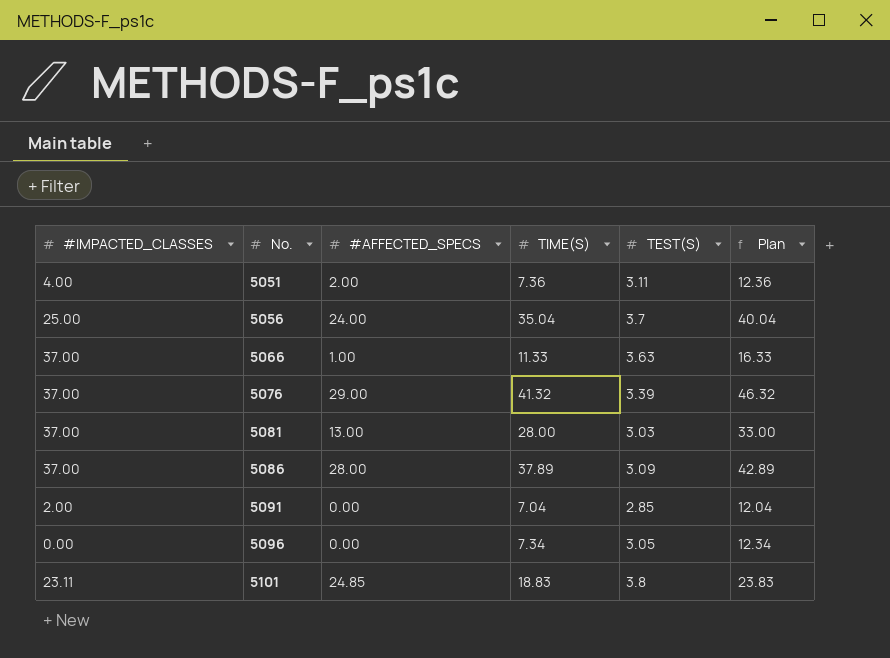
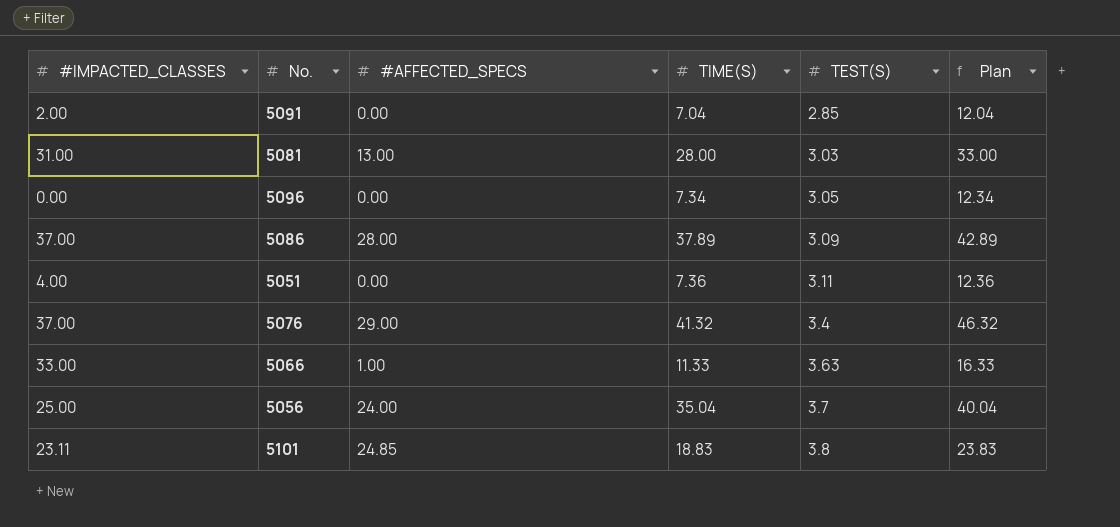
row order: No. ascending -> TEST(S) ascending
5081 | #IMPACTED_CLASSES: 37.00 -> 31.00
5051 | #AFFECTED_SPECS: 2.00 -> 0.00
5076 | TEST(S): 3.39 -> 3.4
5066 | #IMPACTED_CLASSES: 37.00 -> 33.00

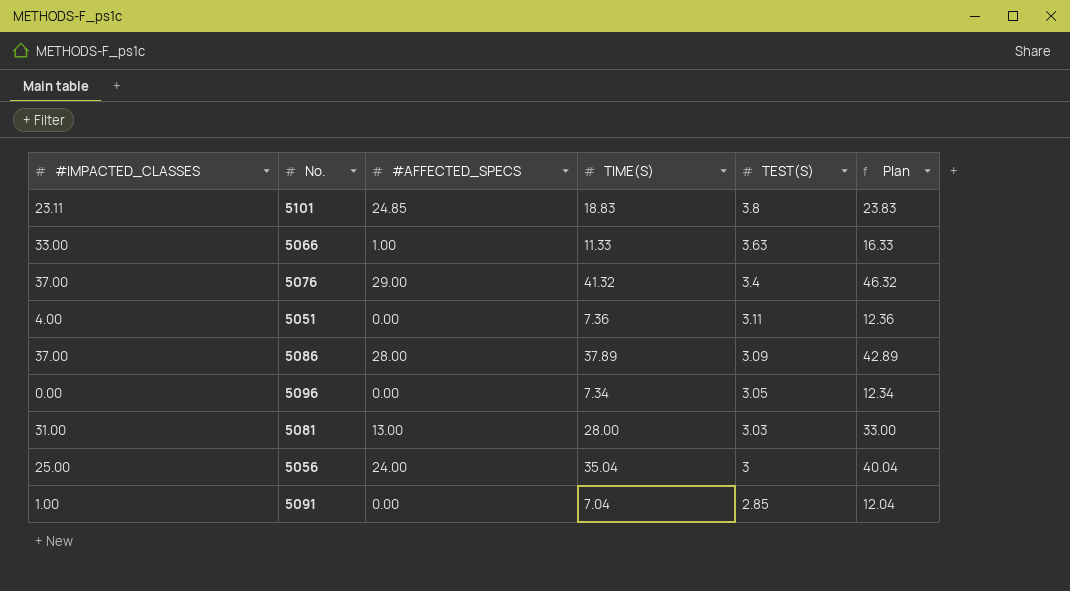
row order: TEST(S) ascending -> TEST(S) descending
5056 | TEST(S): 3.7 -> 3
5091 | #IMPACTED_CLASSES: 2.00 -> 1.00

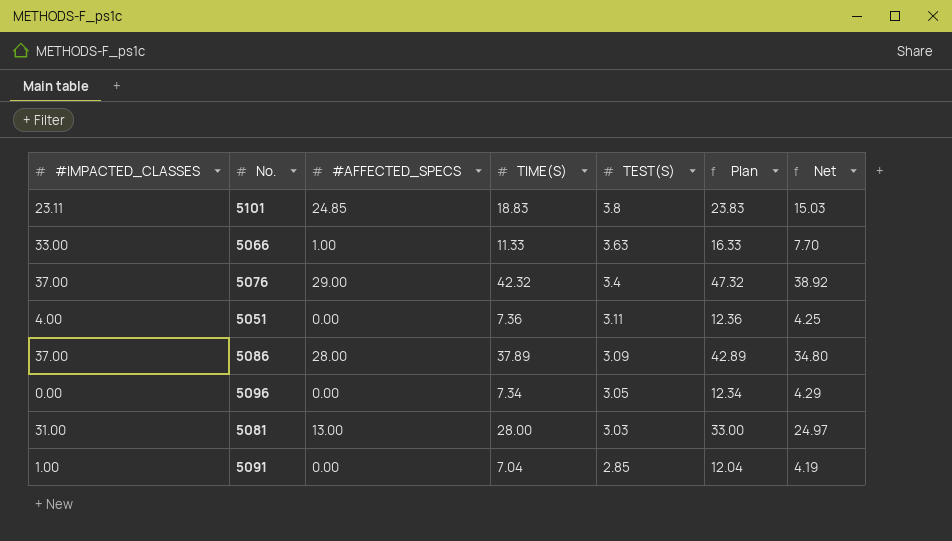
column Net | formula: none -> [TIME(S)] - [TEST(S)]
row 5056: 25.00 | 24.00 | 35.04 | 3 | 40.04 -> none
5076 | TIME(S): 41.32 -> 42.32
5076 | Plan: 46.32 -> 47.32

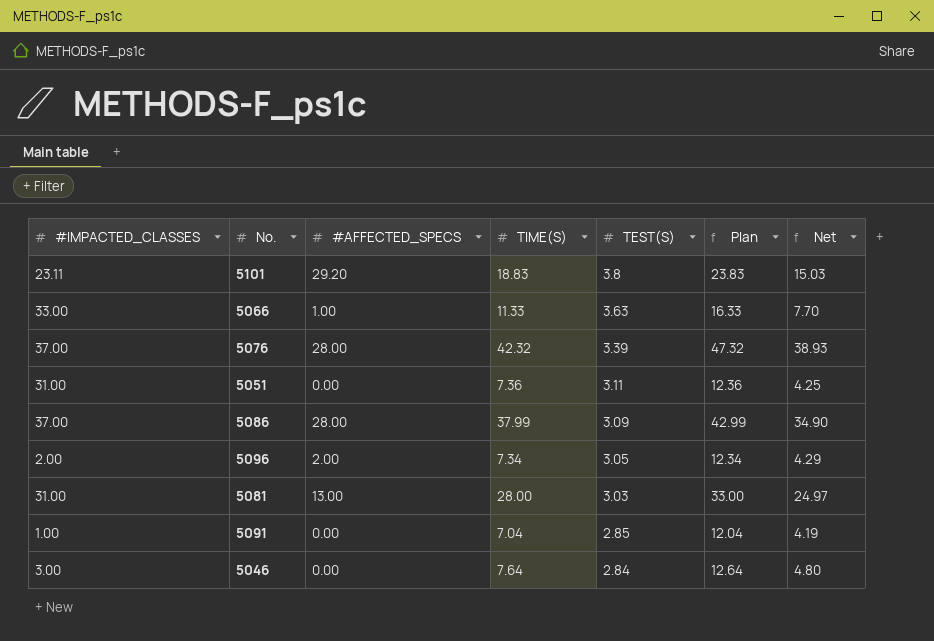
5101 | #AFFECTED_SPECS: 24.85 -> 29.20
5076 | #AFFECTED_SPECS: 29.00 -> 28.00
5076 | TEST(S): 3.4 -> 3.39
5076 | Net: 38.92 -> 38.93
5051 | #IMPACTED_CLASSES: 4.00 -> 31.00
5086 | TIME(S): 37.89 -> 37.99
5086 | Plan: 42.89 -> 42.99
5086 | Net: 34.80 -> 34.90
5096 | #IMPACTED_CLASSES: 0.00 -> 2.00
5096 | #AFFECTED_SPECS: 0.00 -> 2.00
row 5046: none -> 3.00 | 0.00 | 7.64 | 2.84 | 12.64 | 4.80

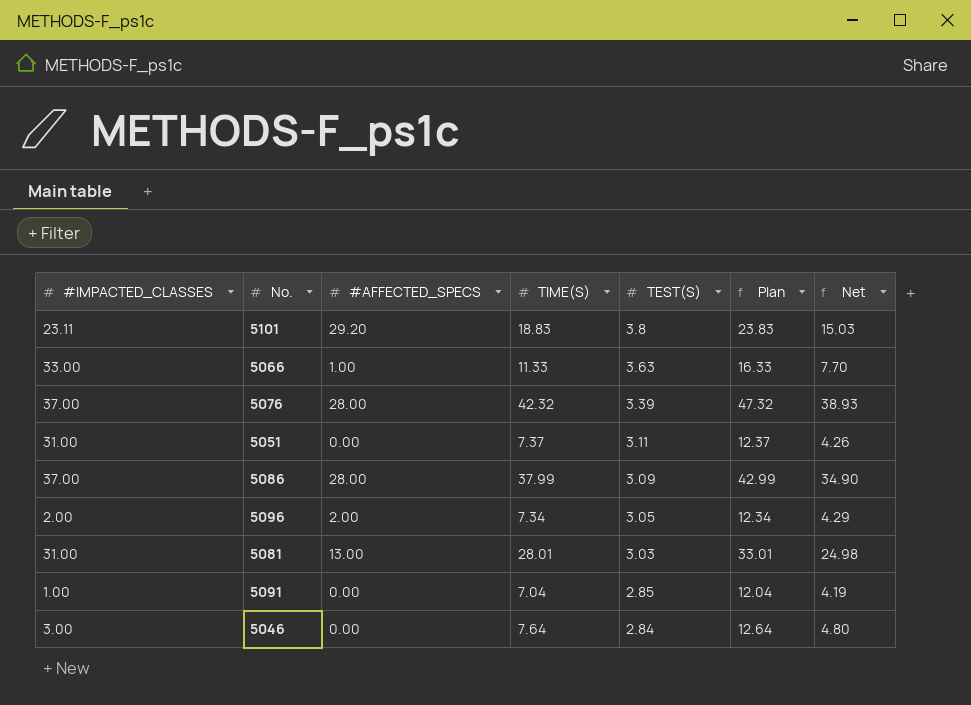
5051 | TIME(S): 7.36 -> 7.37
5051 | Plan: 12.36 -> 12.37
5051 | Net: 4.25 -> 4.26
5081 | TIME(S): 28.00 -> 28.01
5081 | Plan: 33.00 -> 33.01
5081 | Net: 24.97 -> 24.98

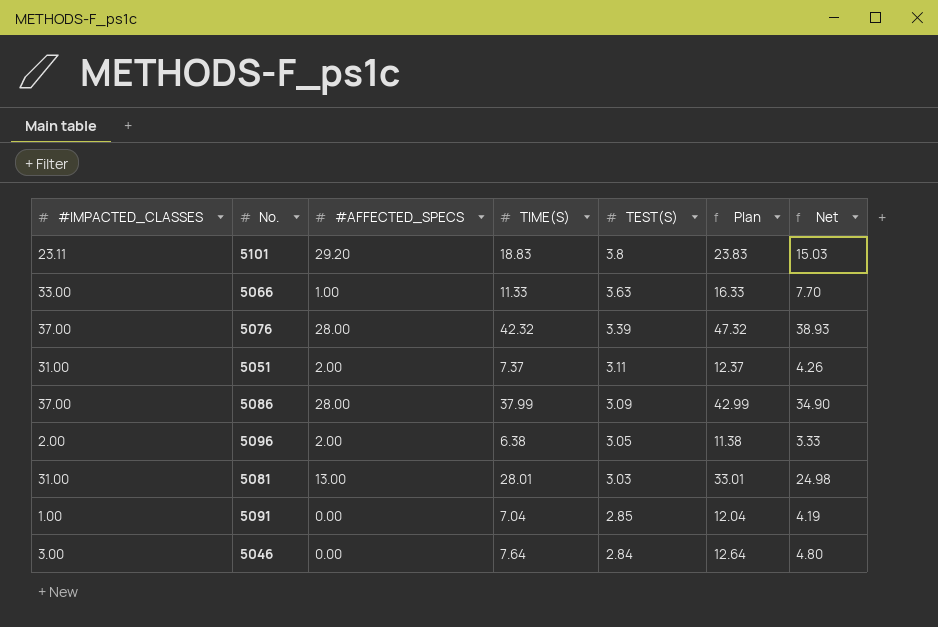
5051 | #AFFECTED_SPECS: 0.00 -> 2.00
5096 | TIME(S): 7.34 -> 6.38
5096 | Plan: 12.34 -> 11.38
5096 | Net: 4.29 -> 3.33

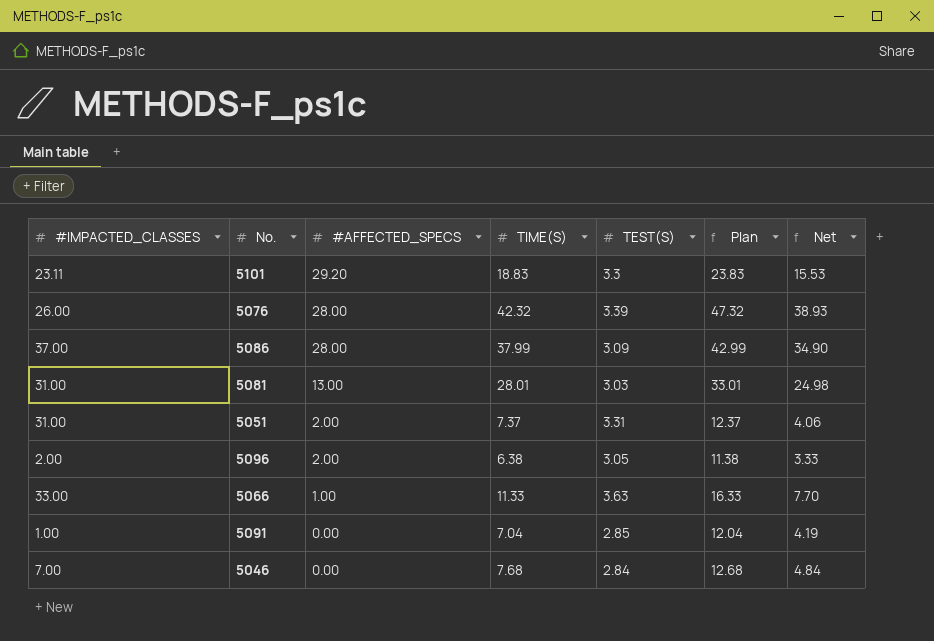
row order: TEST(S) descending -> #AFFECTED_SPECS descending
5101 | TEST(S): 3.8 -> 3.3
5101 | Net: 15.03 -> 15.53
5076 | #IMPACTED_CLASSES: 37.00 -> 26.00
5051 | TEST(S): 3.11 -> 3.31
5051 | Net: 4.26 -> 4.06
5046 | #IMPACTED_CLASSES: 3.00 -> 7.00
5046 | TIME(S): 7.64 -> 7.68
5046 | Plan: 12.64 -> 12.68
5046 | Net: 4.80 -> 4.84

